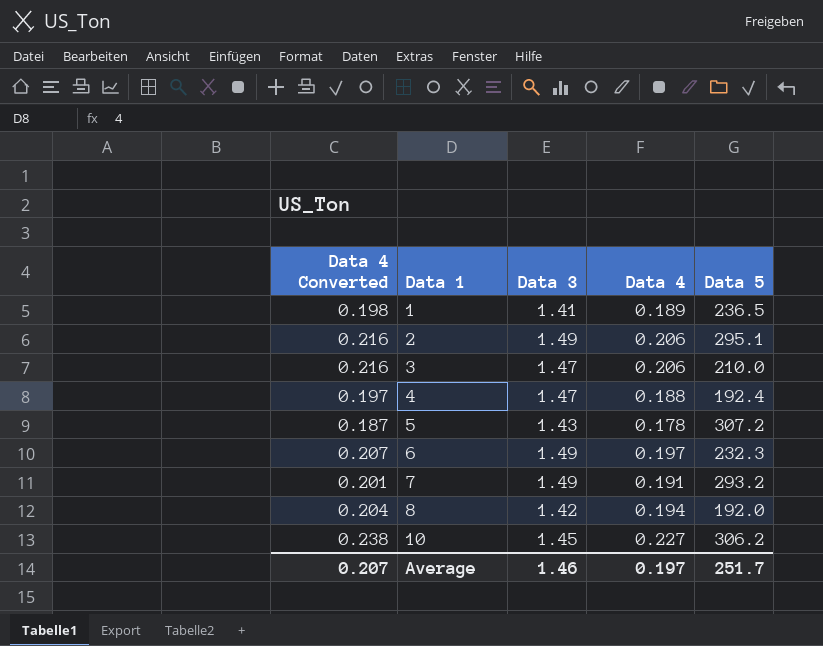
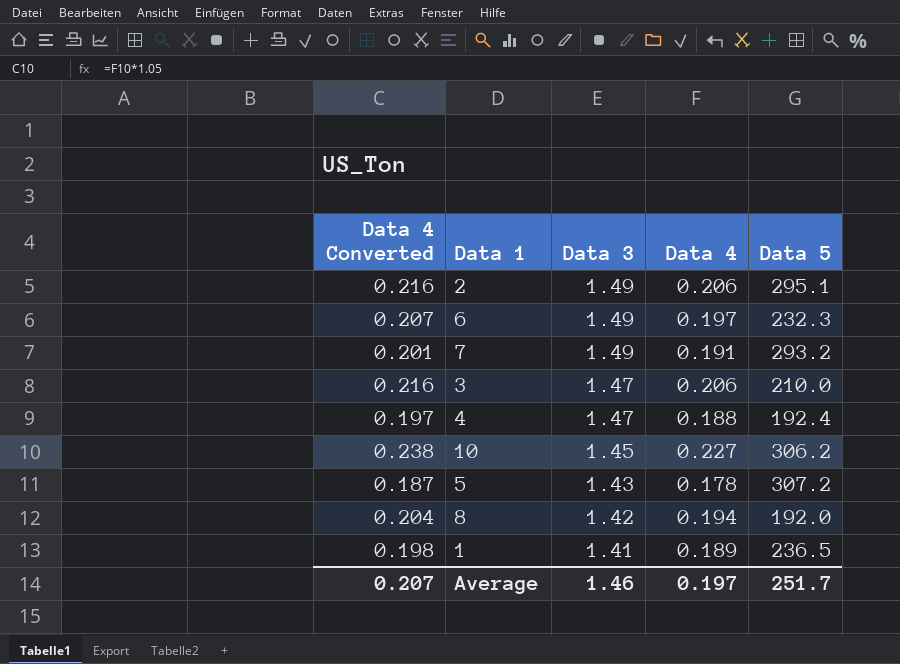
row order: Data 1 ascending -> Data 3 descending

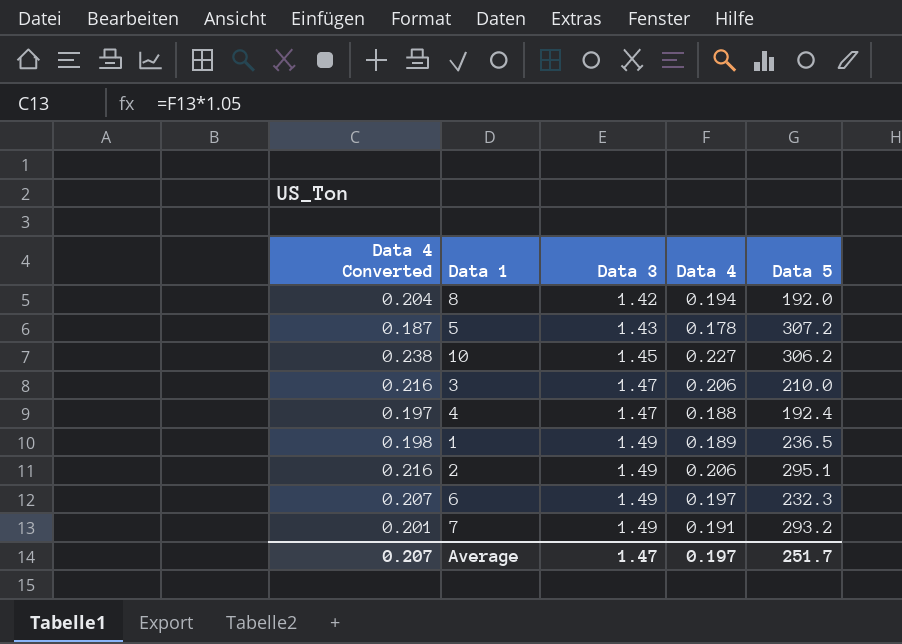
row order: Data 3 descending -> Data 3 ascending
1 | Data 3: 1.41 -> 1.49
Average | Data 3: 1.46 -> 1.47

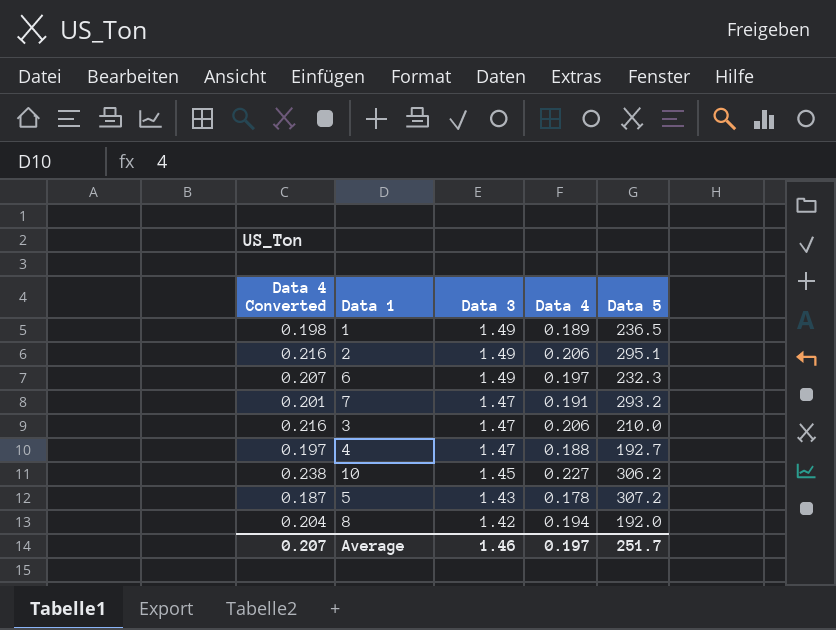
row order: Data 3 ascending -> Data 3 descending
7 | Data 3: 1.49 -> 1.47
4 | Data 5: 192.4 -> 192.7
Average | Data 3: 1.47 -> 1.46

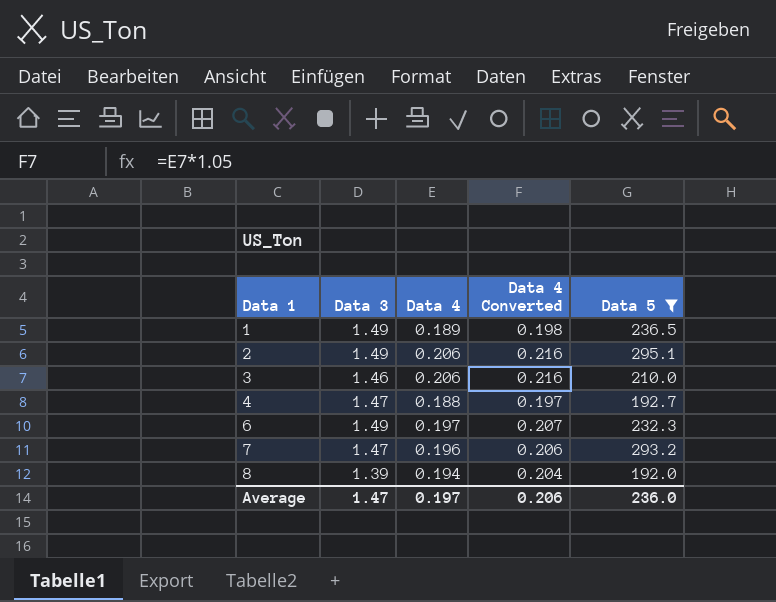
filter: none -> Data 5 <= 295.1
row order: Data 3 descending -> Data 1 ascending
column Data 4 Converted | position: 1 -> 4
3 | Data 3: 1.47 -> 1.46
7 | Data 4: 0.191 -> 0.196
7 | Data 4 Converted: 0.201 -> 0.206
8 | Data 3: 1.42 -> 1.39
Average | Data 3: 1.46 -> 1.47
Average | Data 4 Converted: 0.207 -> 0.206
Average | Data 5: 251.7 -> 236.0

